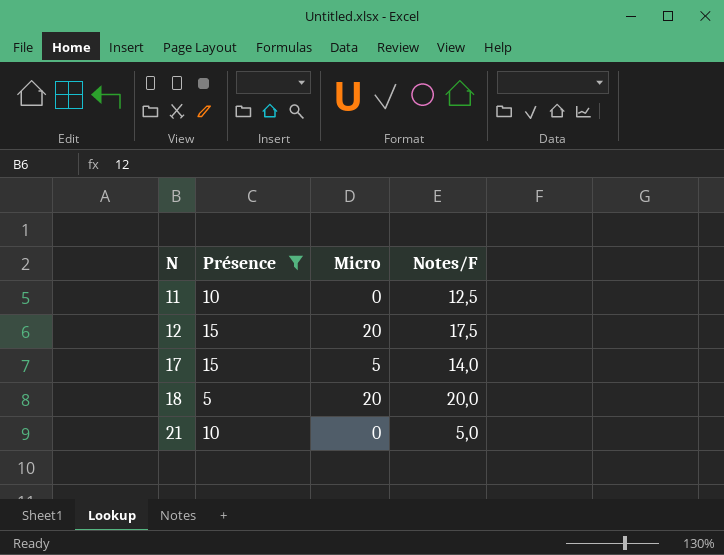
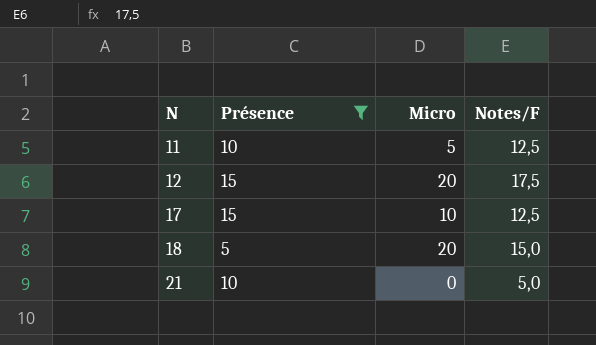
11 | Micro: 0 -> 5
17 | Micro: 5 -> 10
17 | Notes/F: 14,0 -> 12,5
18 | Notes/F: 20,0 -> 15,0

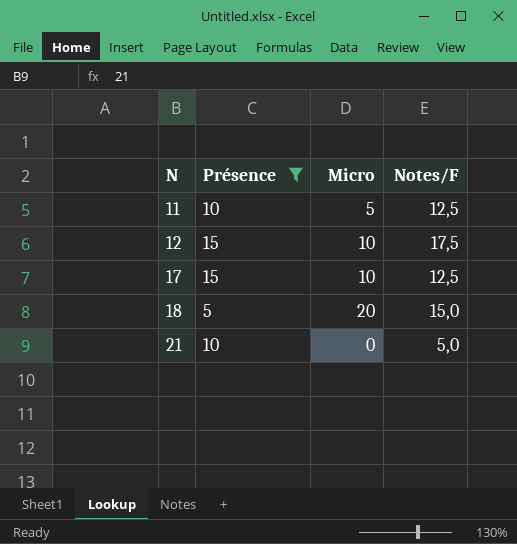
12 | Micro: 20 -> 10

